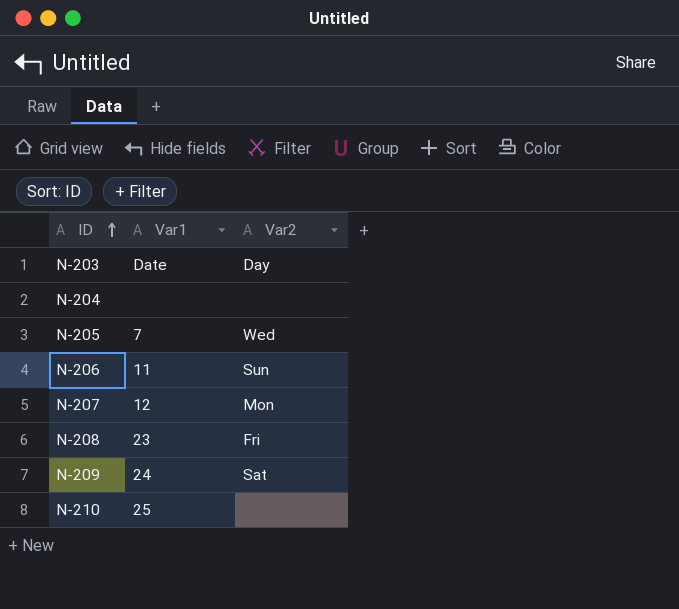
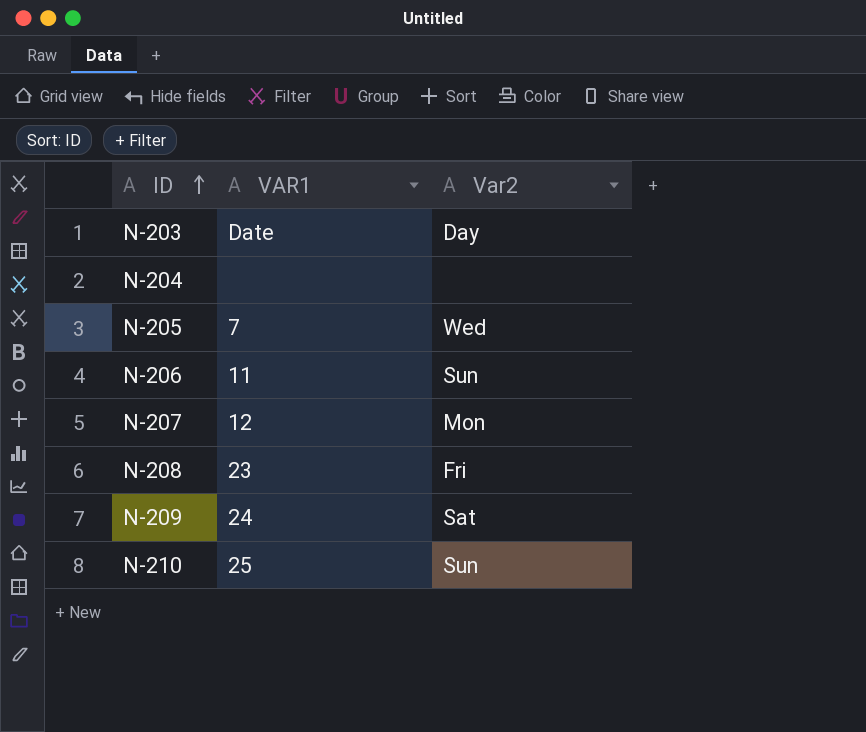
column name: Var1 -> VAR1
N-210 | Var2: none -> Sun

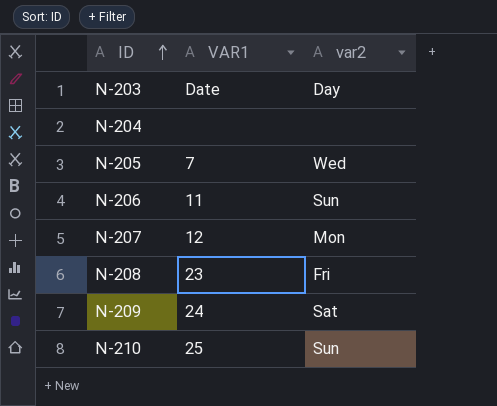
column name: Var2 -> var2

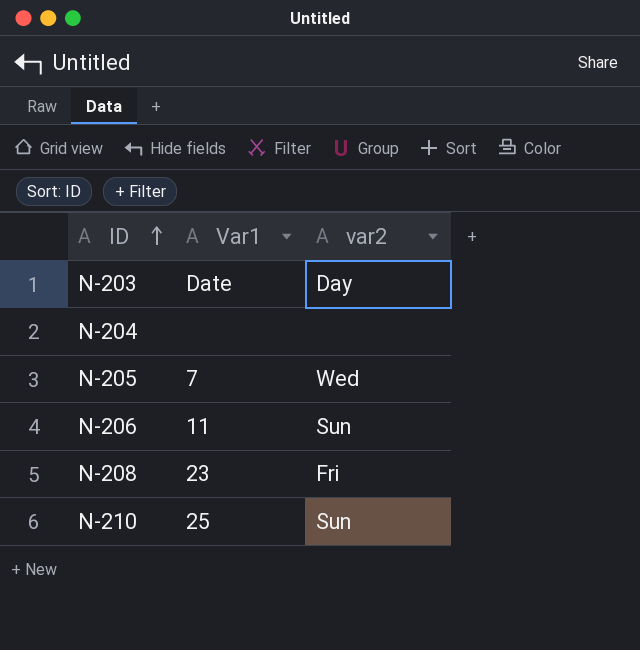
column name: VAR1 -> Var1
row N-207: 12 | Mon -> none
row N-209: 24 | Sat -> none

